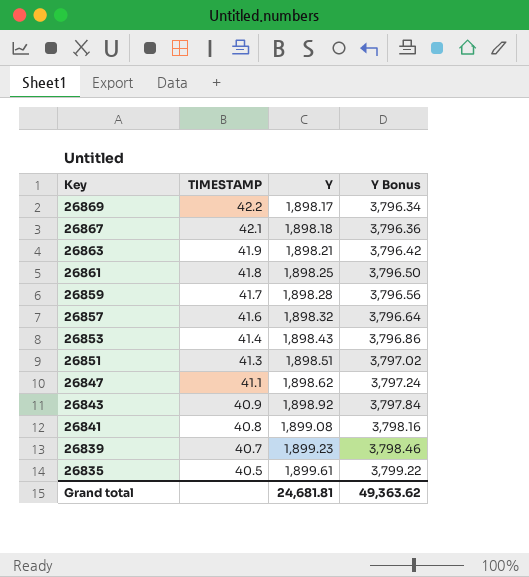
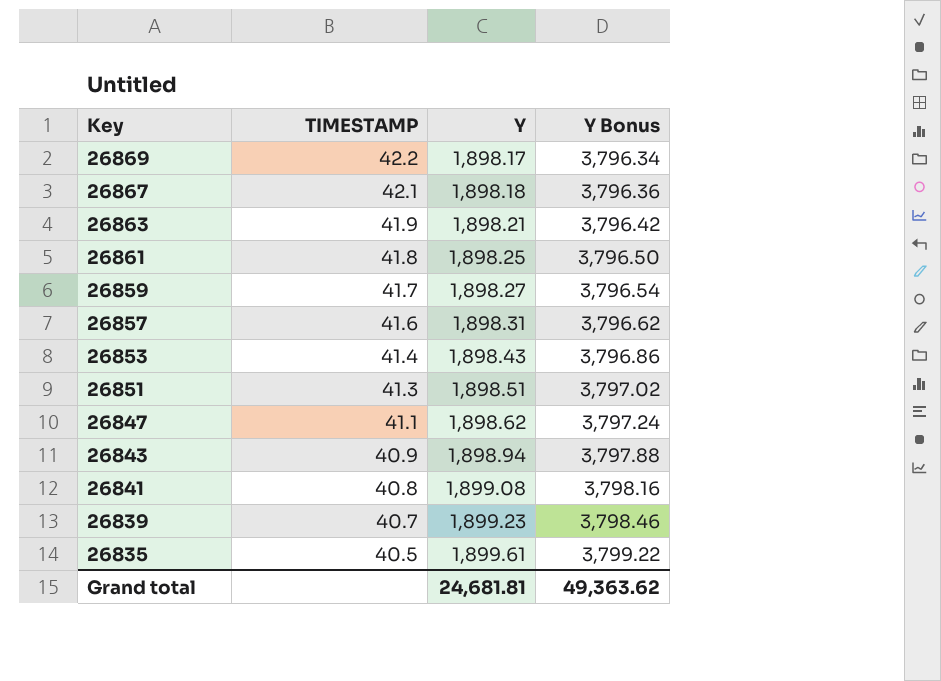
26859 | Y: 1,898.28 -> 1,898.27
26859 | Y Bonus: 3,796.56 -> 3,796.54
26857 | Y: 1,898.32 -> 1,898.31
26857 | Y Bonus: 3,796.64 -> 3,796.62
26843 | Y: 1,898.92 -> 1,898.94
26843 | Y Bonus: 3,797.84 -> 3,797.88

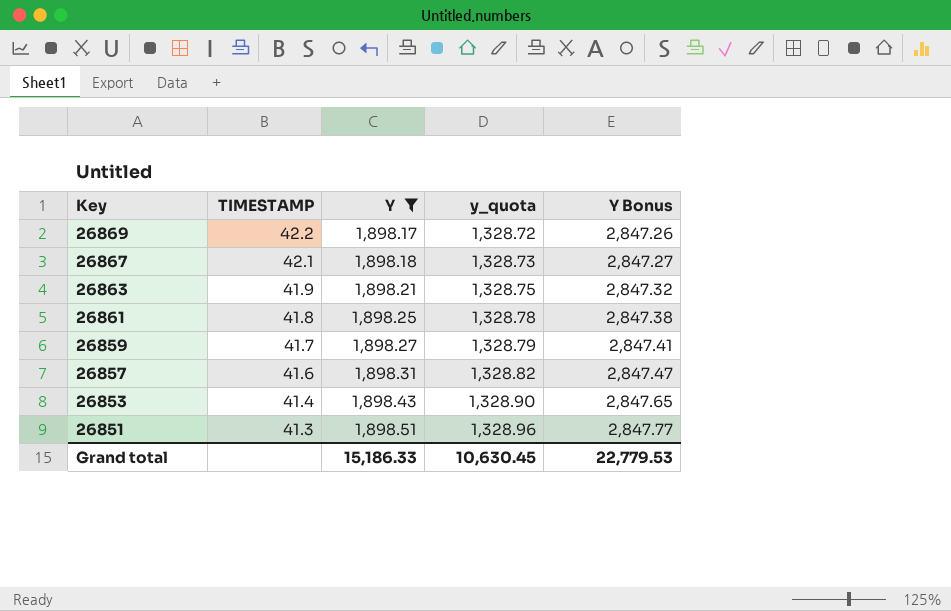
filter: none -> Y <= 1,898.51
column y_quota | formula: none -> [Y] * 0.7
column Y Bonus | formula: [Y] * 2 -> [Y] * 1.5
Grand total | Y: 24,681.81 -> 15,186.33
Grand total | Y Bonus: 49,363.62 -> 22,779.53

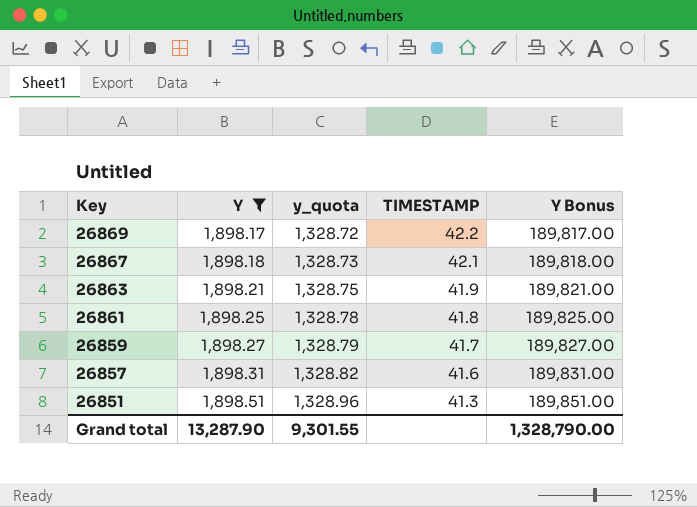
column TIMESTAMP | position: 2 -> 4
column Y Bonus | formula: [Y] * 1.5 -> [Y] * 100
row 26853: 41.4 | 1,898.43 | 1,328.90 | 2,847.65 -> none
Grand total | Y: 15,186.33 -> 13,287.90
Grand total | y_quota: 10,630.45 -> 9,301.55
Grand total | Y Bonus: 22,779.53 -> 1,328,790.00

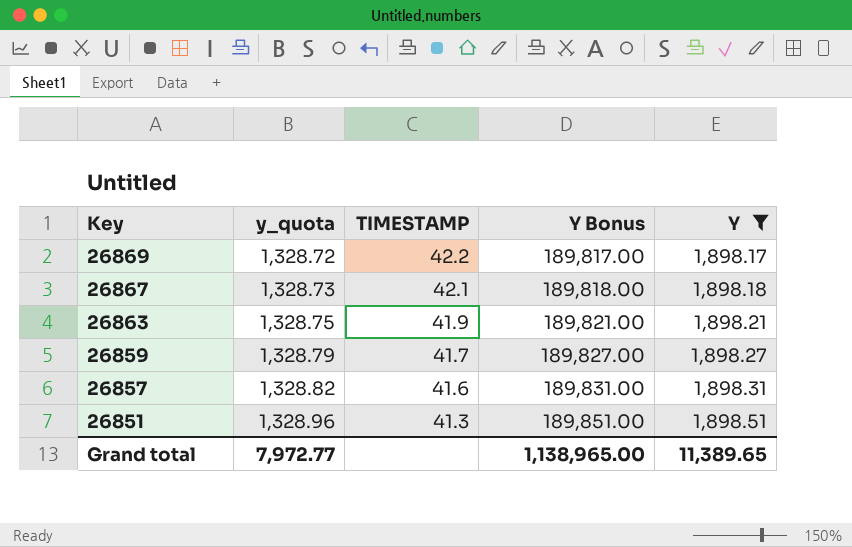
column Y | position: 2 -> 5
row 26861: 1,898.25 | 1,328.78 | 41.8 | 189,825.00 -> none
Grand total | y_quota: 9,301.55 -> 7,972.77
Grand total | Y Bonus: 1,328,790.00 -> 1,138,965.00
Grand total | Y: 13,287.90 -> 11,389.65

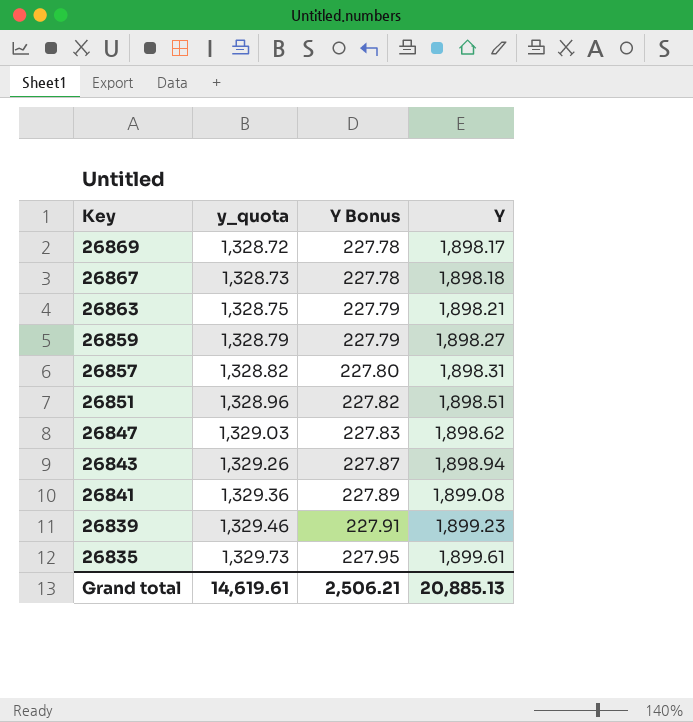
filter: Y <= 1,898.51 -> none
column TIMESTAMP | position: 3 -> none
column Y Bonus | formula: [Y] * 100 -> [Y] * 0.12
Grand total | y_quota: 7,972.77 -> 14,619.61
Grand total | Y Bonus: 1,138,965.00 -> 2,506.21
Grand total | Y: 11,389.65 -> 20,885.13

